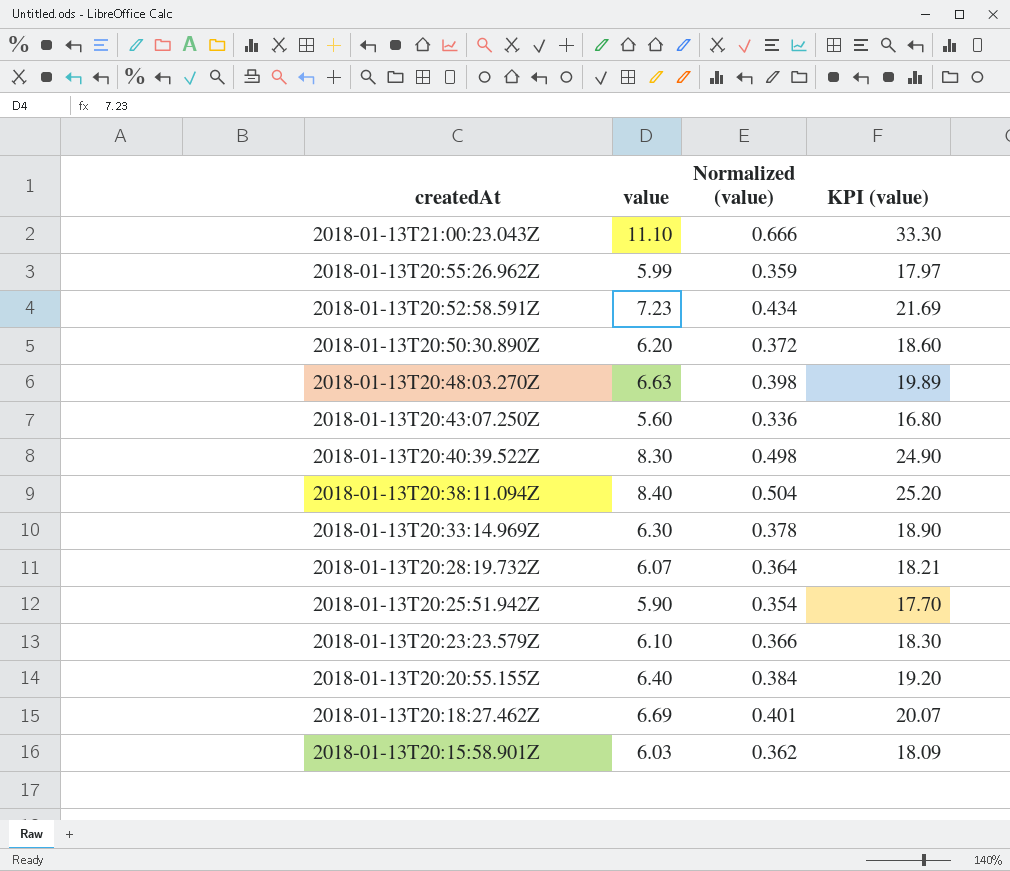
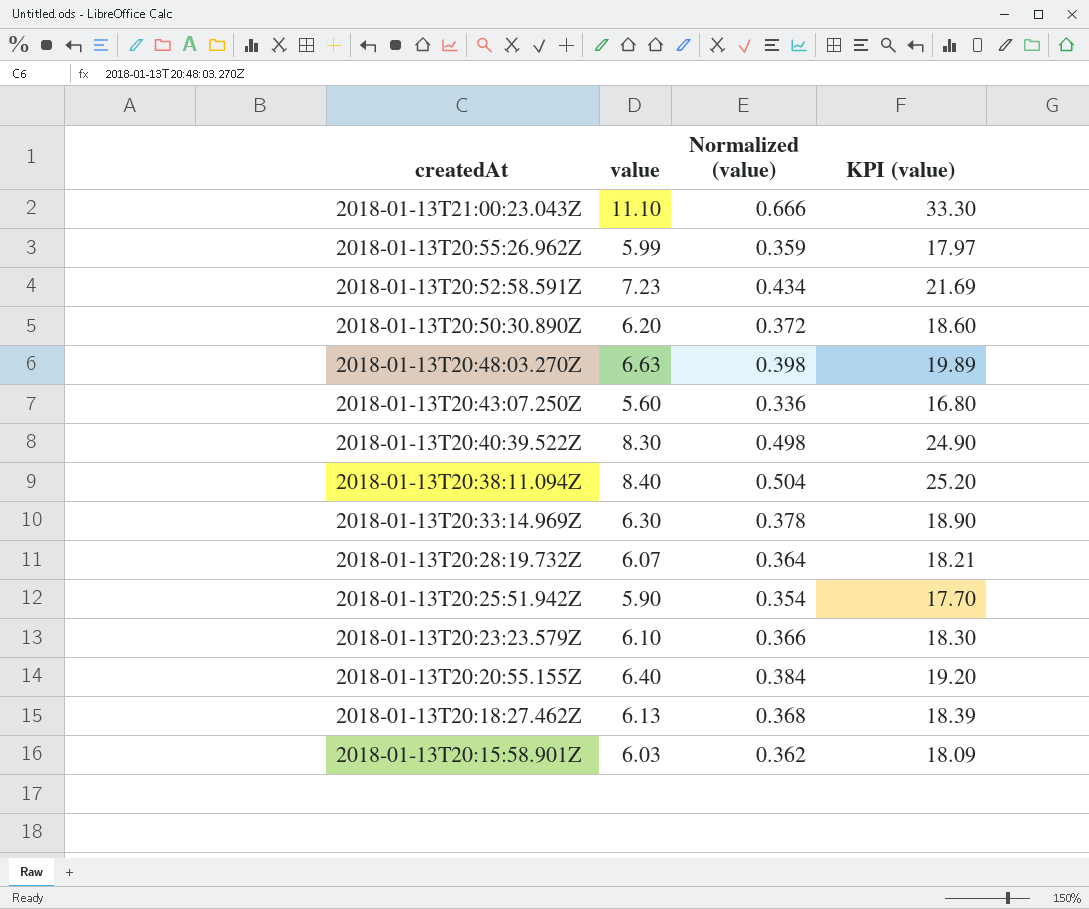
2018-01-13T20:18:27.462Z | value: 6.69 -> 6.13
2018-01-13T20:18:27.462Z | Normalized (value): 0.401 -> 0.368
2018-01-13T20:18:27.462Z | KPI (value): 20.07 -> 18.39

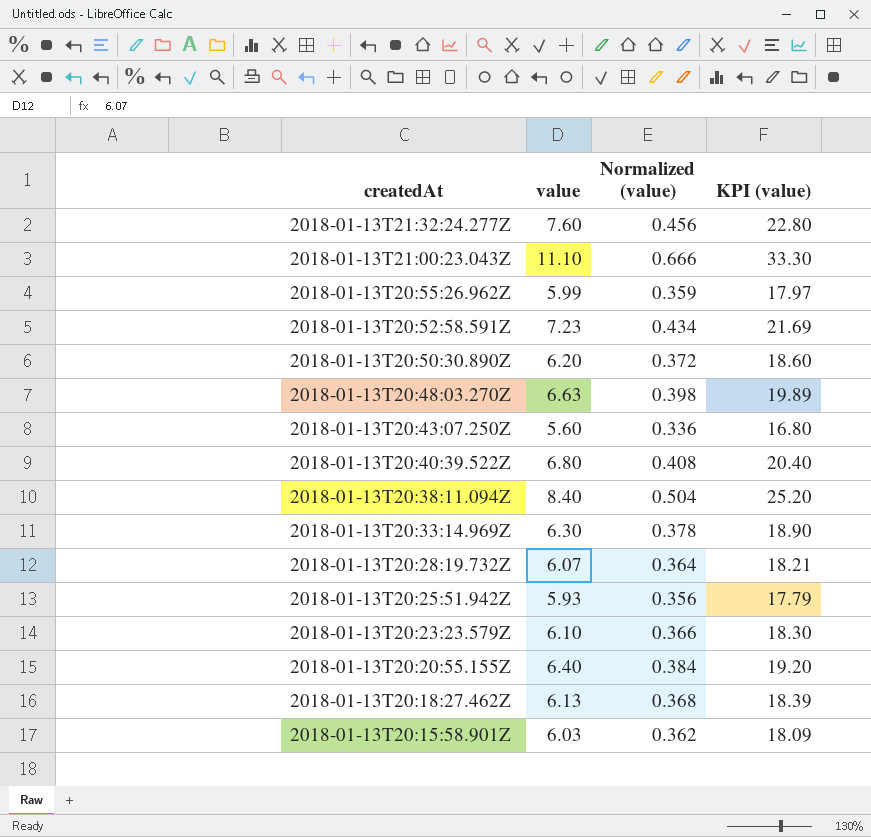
row 2018-01-13T21:32:24.277Z: none -> 7.60 | 0.456 | 22.80
2018-01-13T20:40:39.522Z | value: 8.30 -> 6.80
2018-01-13T20:40:39.522Z | Normalized (value): 0.498 -> 0.408
2018-01-13T20:40:39.522Z | KPI (value): 24.90 -> 20.40
2018-01-13T20:25:51.942Z | value: 5.90 -> 5.93
2018-01-13T20:25:51.942Z | Normalized (value): 0.354 -> 0.356
2018-01-13T20:25:51.942Z | KPI (value): 17.70 -> 17.79

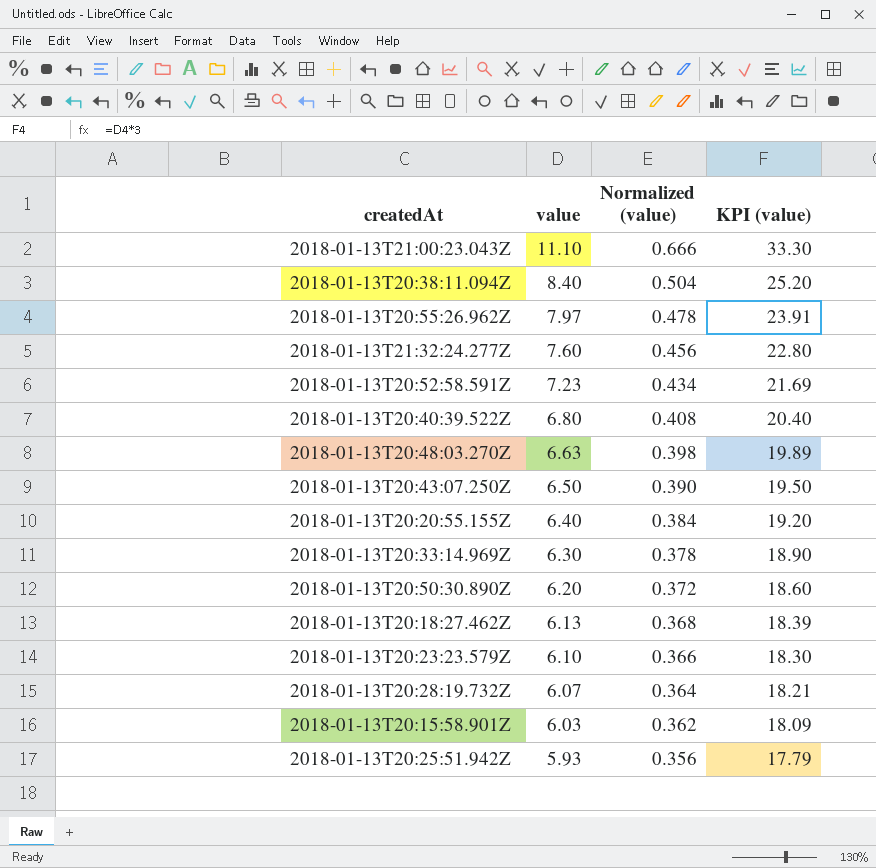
row order: createdAt descending -> value descending
2018-01-13T20:55:26.962Z | value: 5.99 -> 7.97
2018-01-13T20:55:26.962Z | Normalized (value): 0.359 -> 0.478
2018-01-13T20:55:26.962Z | KPI (value): 17.97 -> 23.91
2018-01-13T20:43:07.250Z | value: 5.60 -> 6.50
2018-01-13T20:43:07.250Z | Normalized (value): 0.336 -> 0.390
2018-01-13T20:43:07.250Z | KPI (value): 16.80 -> 19.50

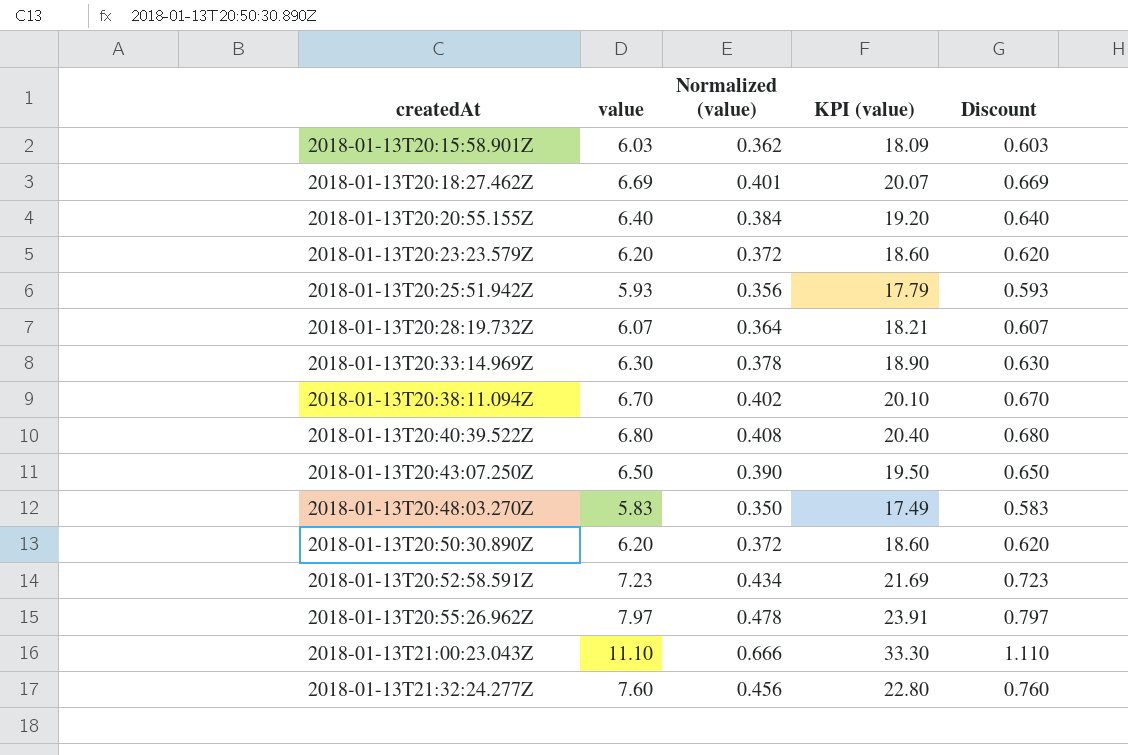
row order: value descending -> createdAt ascending
column Discount | formula: none -> [value] * 0.1
2018-01-13T20:18:27.462Z | value: 6.13 -> 6.69
2018-01-13T20:18:27.462Z | Normalized (value): 0.368 -> 0.401
2018-01-13T20:18:27.462Z | KPI (value): 18.39 -> 20.07
2018-01-13T20:23:23.579Z | value: 6.10 -> 6.20
2018-01-13T20:23:23.579Z | Normalized (value): 0.366 -> 0.372
2018-01-13T20:23:23.579Z | KPI (value): 18.30 -> 18.60
2018-01-13T20:38:11.094Z | value: 8.40 -> 6.70
2018-01-13T20:38:11.094Z | Normalized (value): 0.504 -> 0.402
2018-01-13T20:38:11.094Z | KPI (value): 25.20 -> 20.10
2018-01-13T20:48:03.270Z | value: 6.63 -> 5.83
2018-01-13T20:48:03.270Z | Normalized (value): 0.398 -> 0.350
2018-01-13T20:48:03.270Z | KPI (value): 19.89 -> 17.49

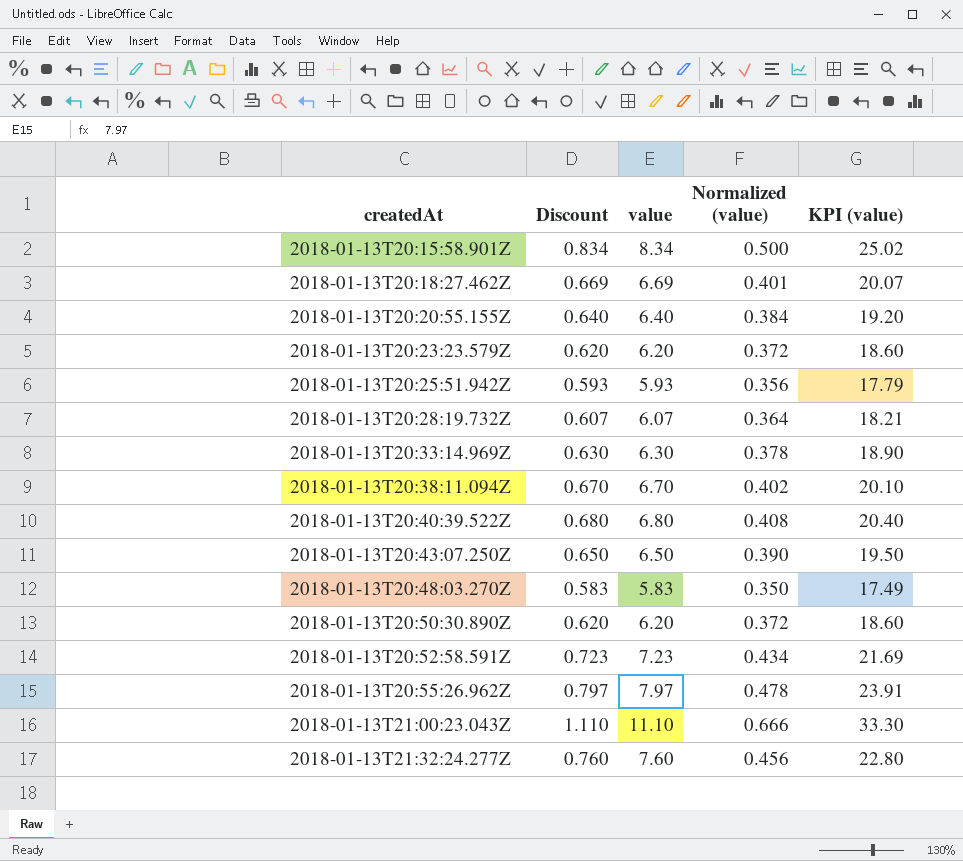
column Discount | position: 5 -> 2
2018-01-13T20:15:58.901Z | Discount: 0.603 -> 0.834
2018-01-13T20:15:58.901Z | value: 6.03 -> 8.34
2018-01-13T20:15:58.901Z | Normalized (value): 0.362 -> 0.500
2018-01-13T20:15:58.901Z | KPI (value): 18.09 -> 25.02

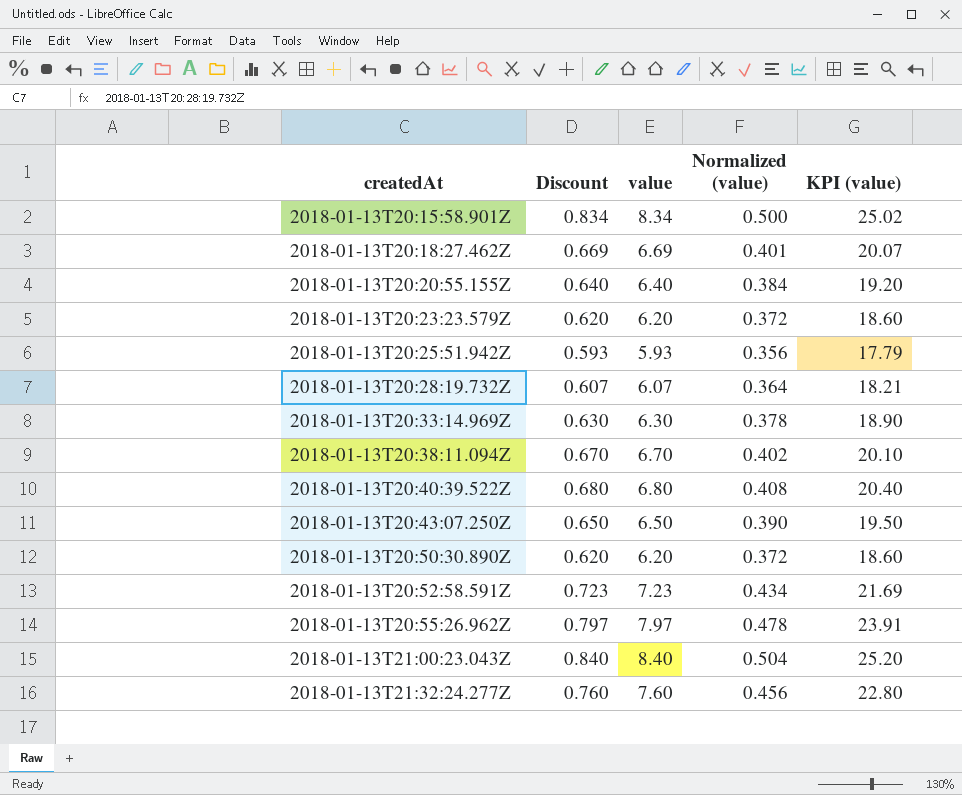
row 2018-01-13T20:48:03.270Z: 0.583 | 5.83 | 0.350 | 17.49 -> none
2018-01-13T21:00:23.043Z | Discount: 1.110 -> 0.840
2018-01-13T21:00:23.043Z | value: 11.10 -> 8.40
2018-01-13T21:00:23.043Z | Normalized (value): 0.666 -> 0.504
2018-01-13T21:00:23.043Z | KPI (value): 33.30 -> 25.20

